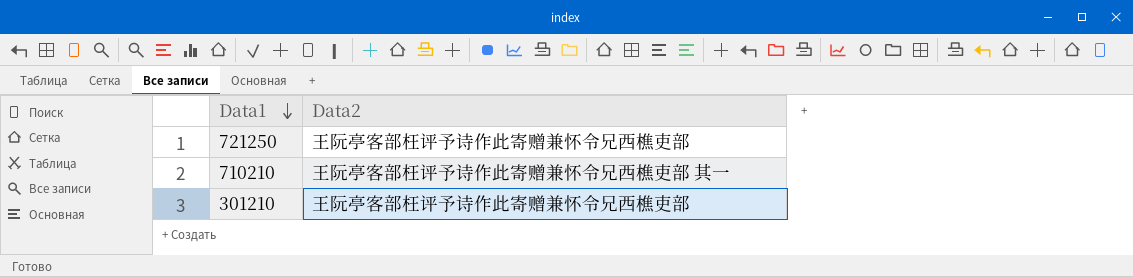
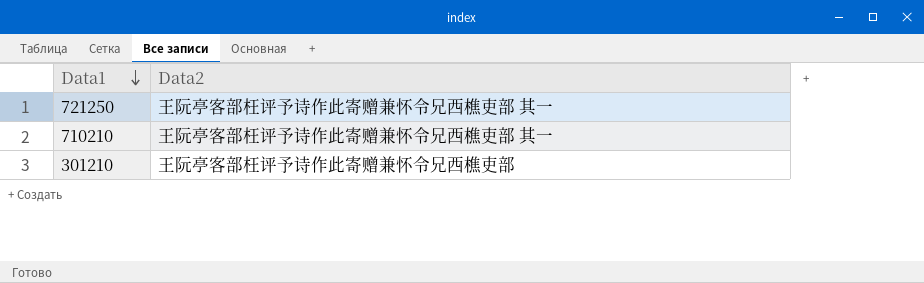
721250 | Data2: 王阮亭客部枉评予诗作此寄赠兼怀令兄西樵吏部 -> 王阮亭客部枉评予诗作此寄赠兼怀令兄西樵吏部 其一

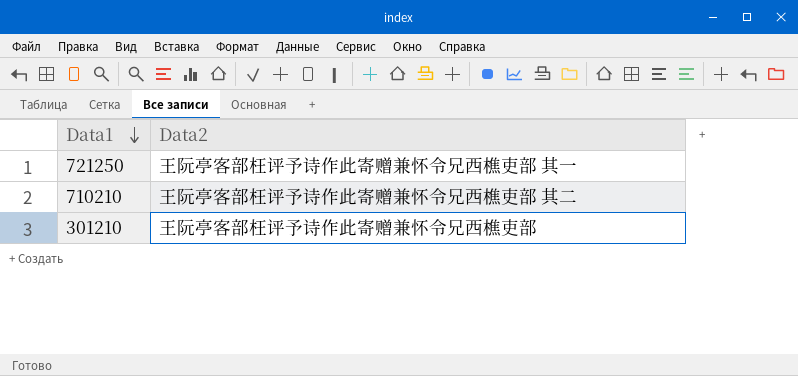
710210 | Data2: 王阮亭客部枉评予诗作此寄赠兼怀令兄西樵吏部 其一 -> 王阮亭客部枉评予诗作此寄赠兼怀令兄西樵吏部 其二

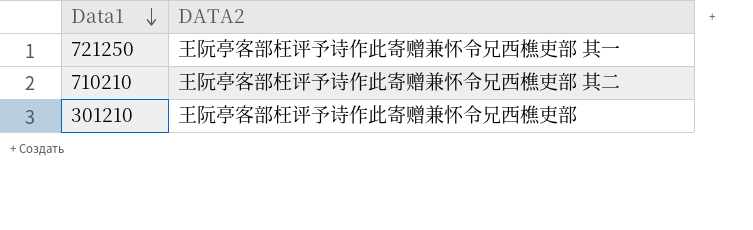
column name: Data2 -> DATA2

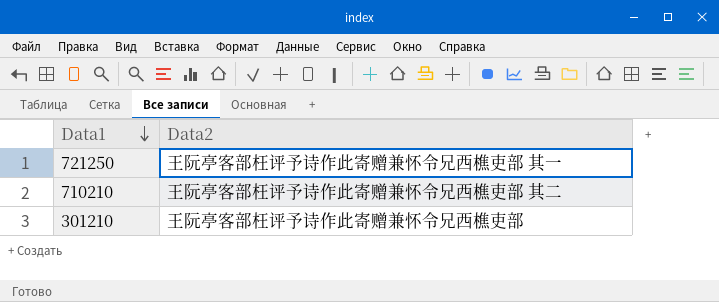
column name: DATA2 -> Data2

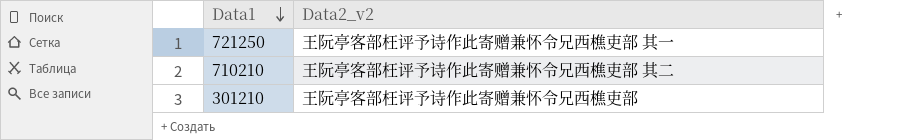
column name: Data2 -> Data2_v2

